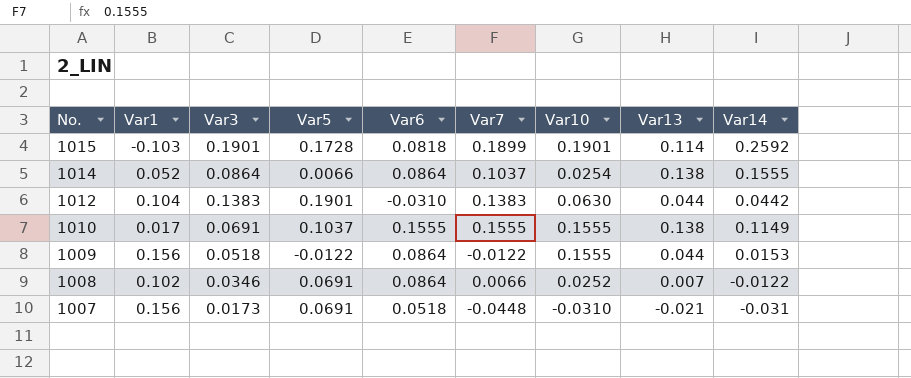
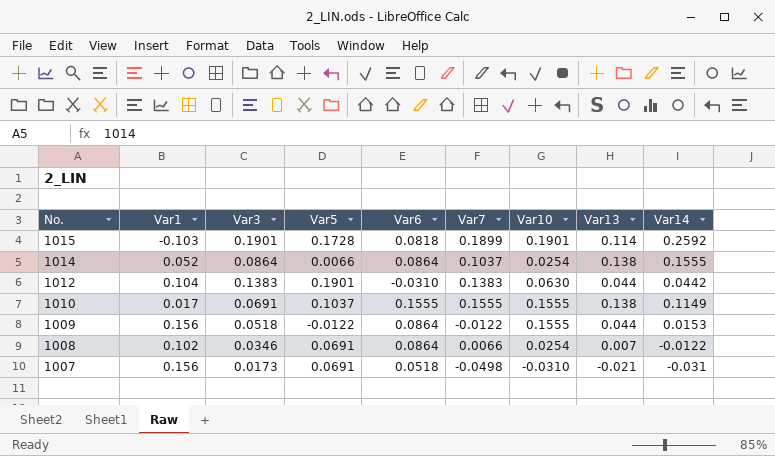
1008 | Var10: 0.0252 -> 0.0254
1007 | Var7: -0.0448 -> -0.0498

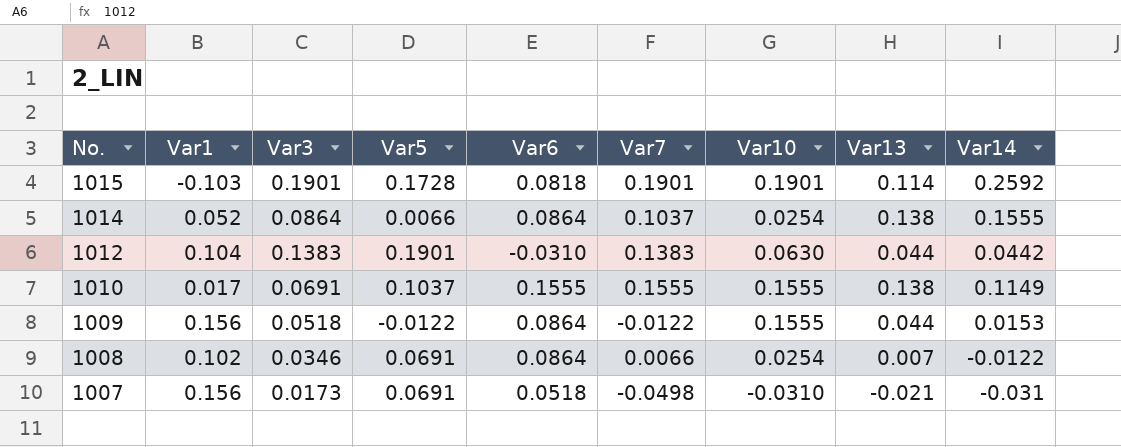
1015 | Var7: 0.1899 -> 0.1901

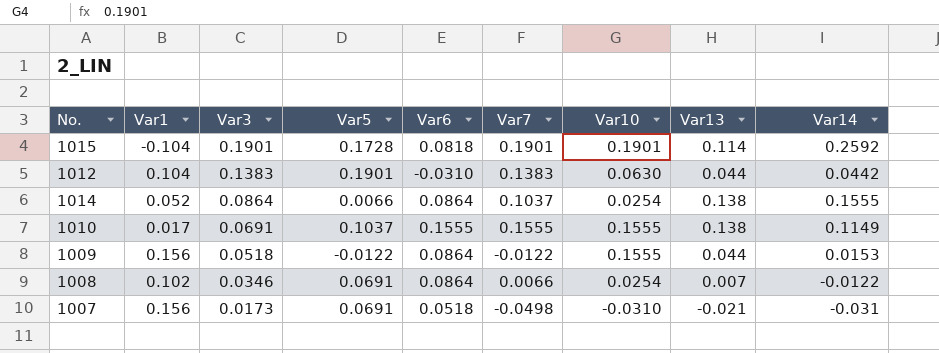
row order: No. descending -> Var3 descending
1015 | Var1: -0.103 -> -0.104

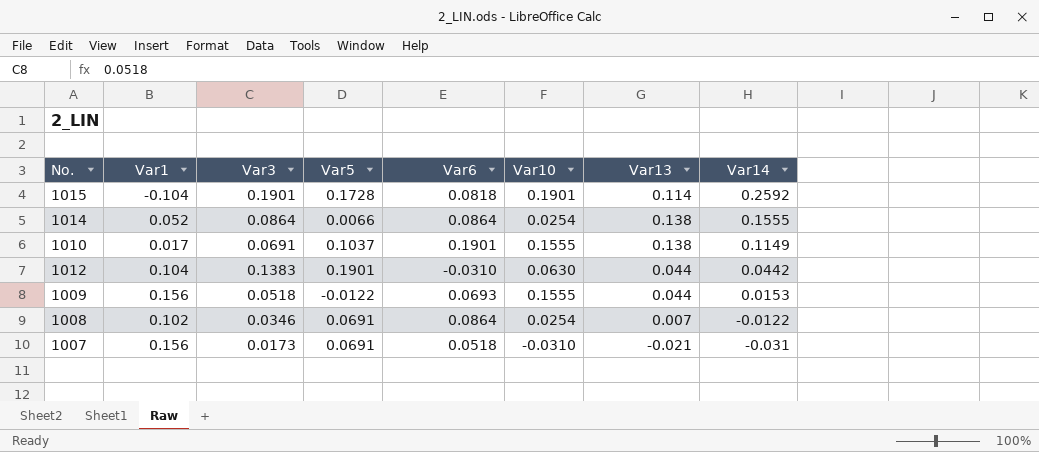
row order: Var3 descending -> Var14 descending
column Var7 | position: 6 -> none
1010 | Var6: 0.1555 -> 0.1901
1009 | Var6: 0.0864 -> 0.0693

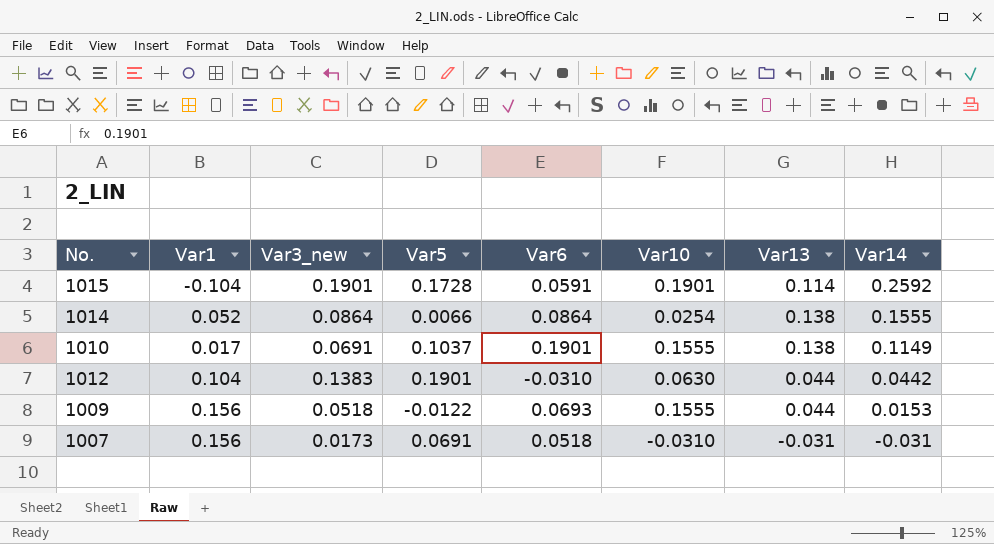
column name: Var3 -> Var3_new
row 1008: 0.102 | 0.0346 | 0.0691 | 0.0864 | 0.0254 | 0.007 | -0.0122 -> none
1015 | Var6: 0.0818 -> 0.0591
1007 | Var13: -0.021 -> -0.031

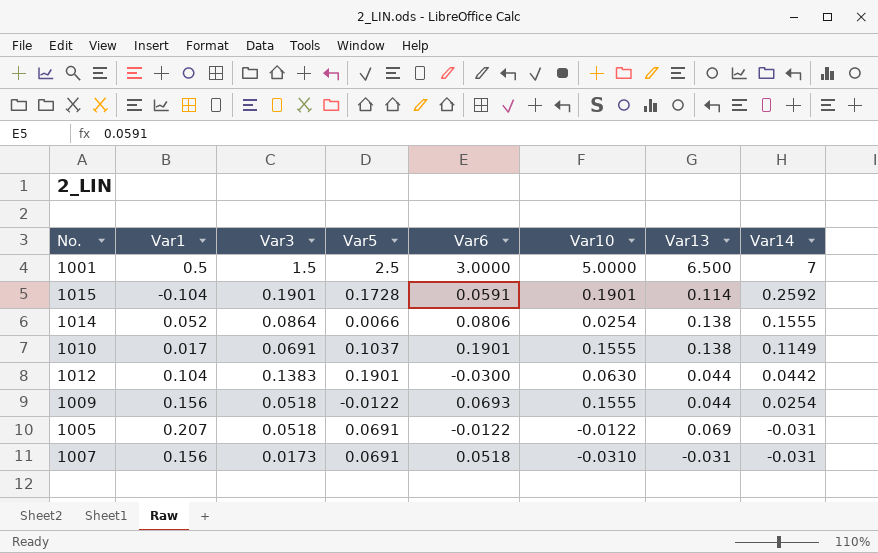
column name: Var3_new -> Var3
row 1001: none -> 0.5 | 1.5 | 2.5 | 3.0000 | 5.0000 | 6.500 | 7
1014 | Var6: 0.0864 -> 0.0806
1012 | Var6: -0.0310 -> -0.0300
1009 | Var14: 0.0153 -> 0.0254
row 1005: none -> 0.207 | 0.0518 | 0.0691 | -0.0122 | -0.0122 | 0.069 | -0.031

